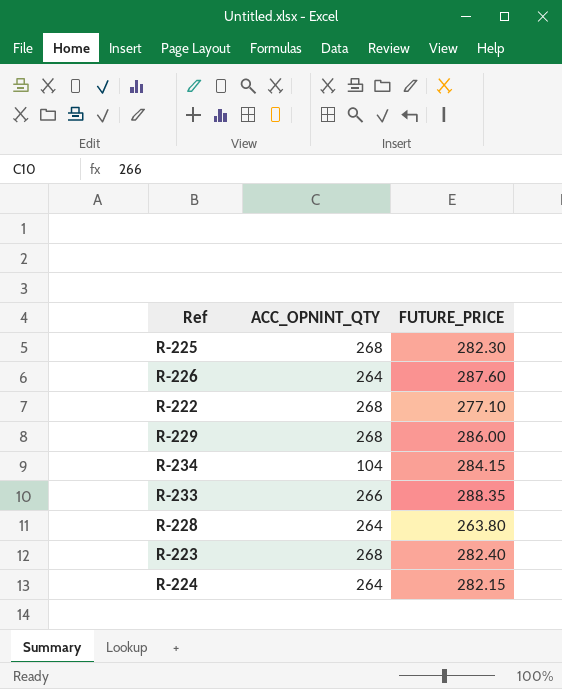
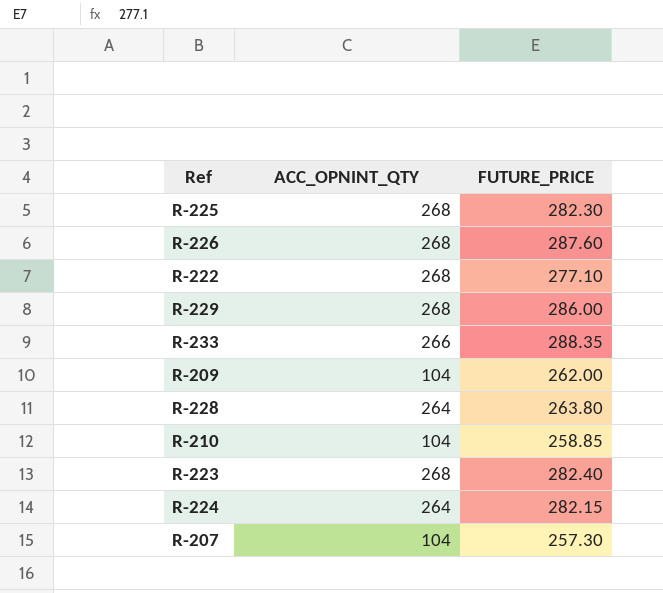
row R-234: 104 | 284.15 -> none
R-226 | ACC_OPNINT_QTY: 264 -> 268
row R-209: none -> 104 | 262.00
row R-210: none -> 104 | 258.85
row R-207: none -> 104 | 257.30

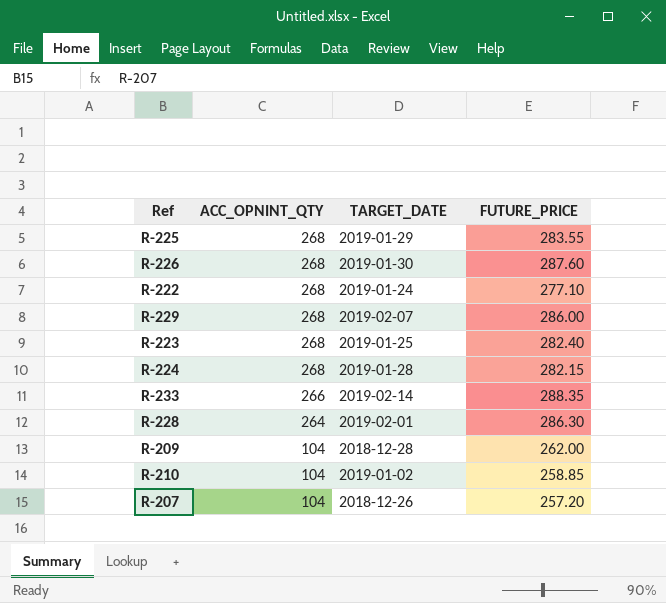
row order: none -> ACC_OPNINT_QTY descending
column TARGET_DATE | position: none -> 3
R-225 | FUTURE_PRICE: 282.30 -> 283.55
R-224 | ACC_OPNINT_QTY: 264 -> 268
R-228 | FUTURE_PRICE: 263.80 -> 286.30
R-207 | FUTURE_PRICE: 257.30 -> 257.20

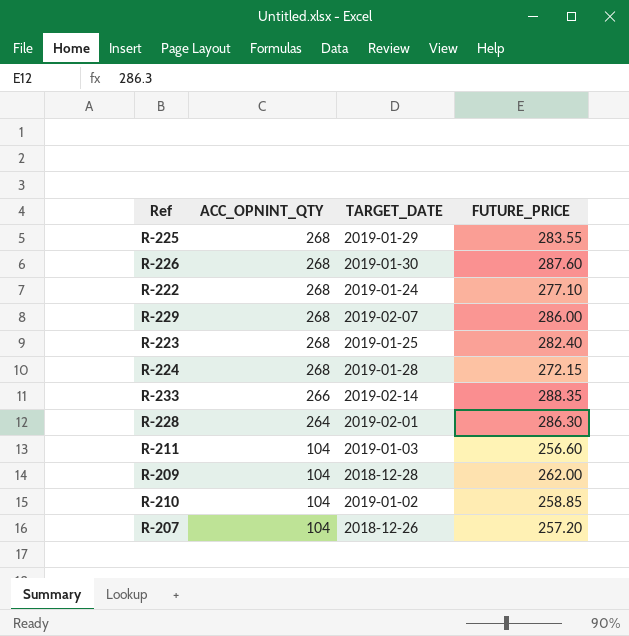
R-224 | FUTURE_PRICE: 282.15 -> 272.15
row R-211: none -> 104 | 2019-01-03 | 256.60

